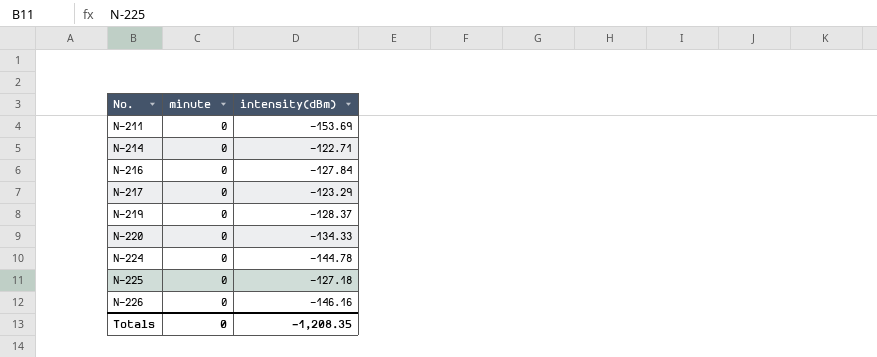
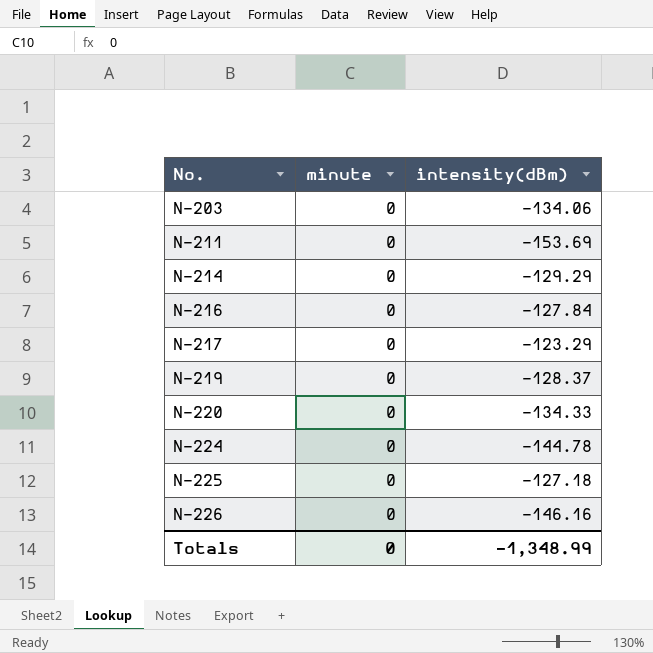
row N-203: none -> 0 | -134.06
N-214 | intensity(dBm): -122.71 -> -129.29
Totals | intensity(dBm): -1,208.35 -> -1,348.99

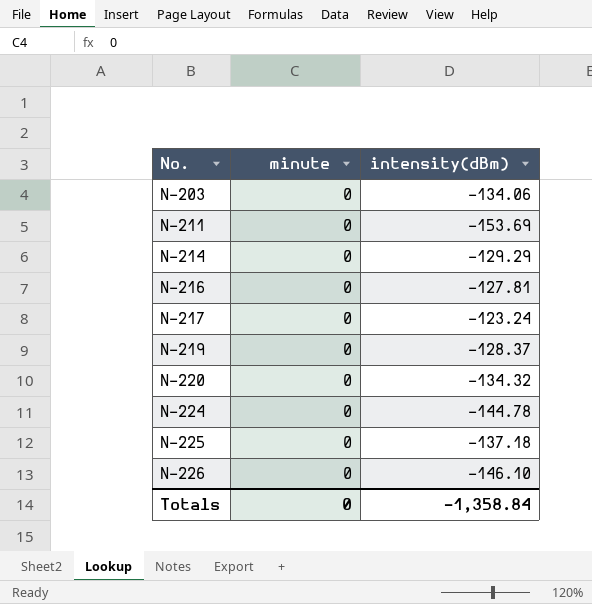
N-216 | intensity(dBm): -127.84 -> -127.81
N-217 | intensity(dBm): -123.29 -> -123.24
N-220 | intensity(dBm): -134.33 -> -134.32
N-225 | intensity(dBm): -127.18 -> -137.18
N-226 | intensity(dBm): -146.16 -> -146.10
Totals | intensity(dBm): -1,348.99 -> -1,358.84

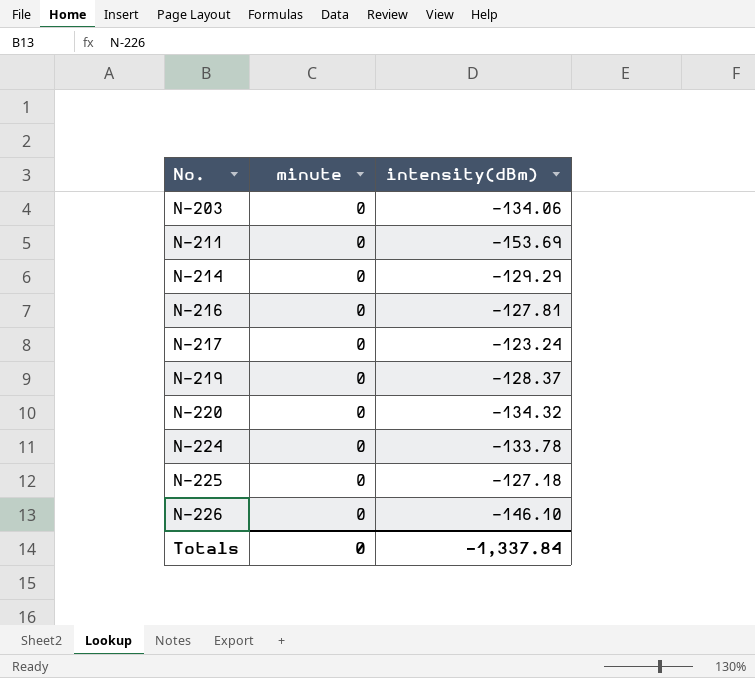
N-224 | intensity(dBm): -144.78 -> -133.78
N-225 | intensity(dBm): -137.18 -> -127.18
Totals | intensity(dBm): -1,358.84 -> -1,337.84

